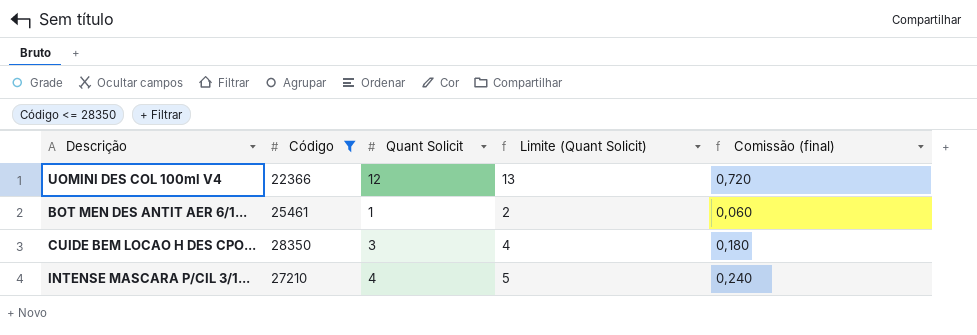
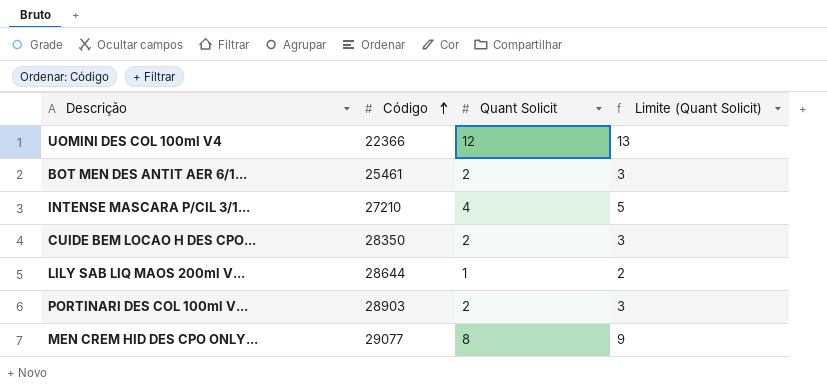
filter: Código <= 28350 -> none
row order: none -> Código ascending
column Comissão (final) | formula: [Quant Solicit] * 0,06 -> none
BOT MEN DES ANTIT AER 6/1... | Quant Solicit: 1 -> 2
BOT MEN DES ANTIT AER 6/1... | Limite (Quant Solicit): 2 -> 3
CUIDE BEM LOCAO H DES CPO... | Quant Solicit: 3 -> 2
CUIDE BEM LOCAO H DES CPO... | Limite (Quant Solicit): 4 -> 3

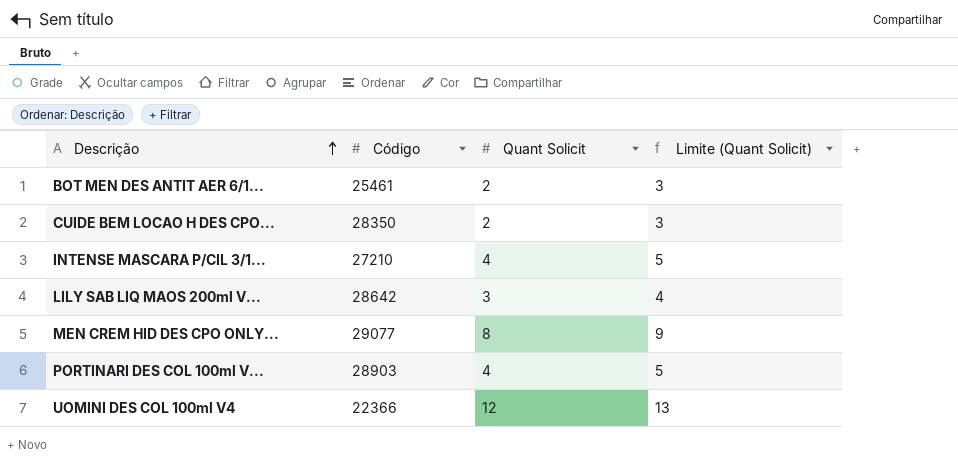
row order: Código ascending -> Descrição ascending
LILY SAB LIQ MAOS 200ml V... | Código: 28644 -> 28642
LILY SAB LIQ MAOS 200ml V... | Quant Solicit: 1 -> 3
LILY SAB LIQ MAOS 200ml V... | Limite (Quant Solicit): 2 -> 4
PORTINARI DES COL 100ml V... | Quant Solicit: 2 -> 4
PORTINARI DES COL 100ml V... | Limite (Quant Solicit): 3 -> 5

